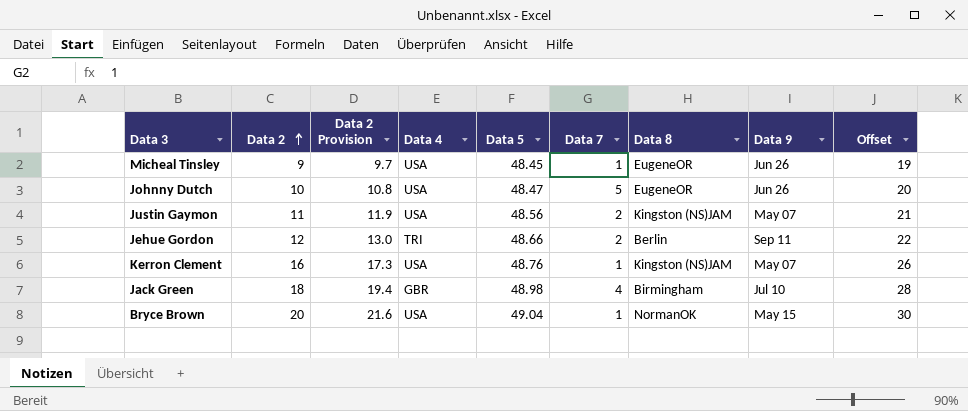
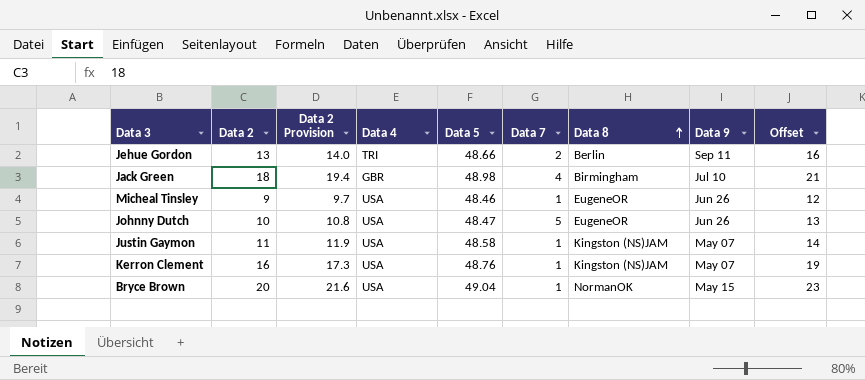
row order: Data 2 ascending -> Data 8 ascending
column Offset | formula: [Data 2] + 10 -> [Data 2] + 3
Jehue Gordon | Data 2: 12 -> 13
Jehue Gordon | Data 2 Provision: 13.0 -> 14.0
Micheal Tinsley | Data 5: 48.45 -> 48.46
Justin Gaymon | Data 5: 48.56 -> 48.58
Justin Gaymon | Data 7: 2 -> 1

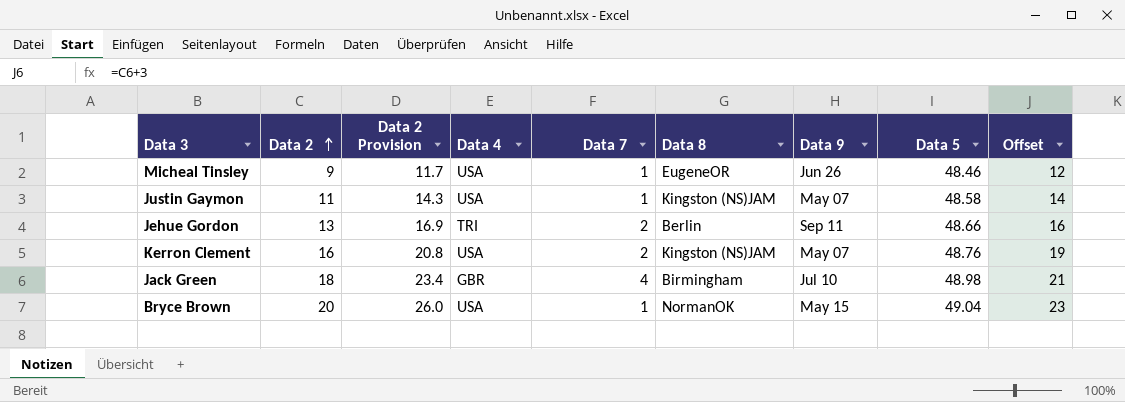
row order: Data 8 ascending -> Data 2 ascending
column Data 2 Provision | formula: [Data 2] * 1.08 -> [Data 2] * 1.3
column Data 5 | position: 5 -> 8
row Johnny Dutch: 10 | 10.8 | USA | 48.47 | 5 | EugeneOR | Jun 26 | 13 -> none
Kerron Clement | Data 7: 1 -> 2

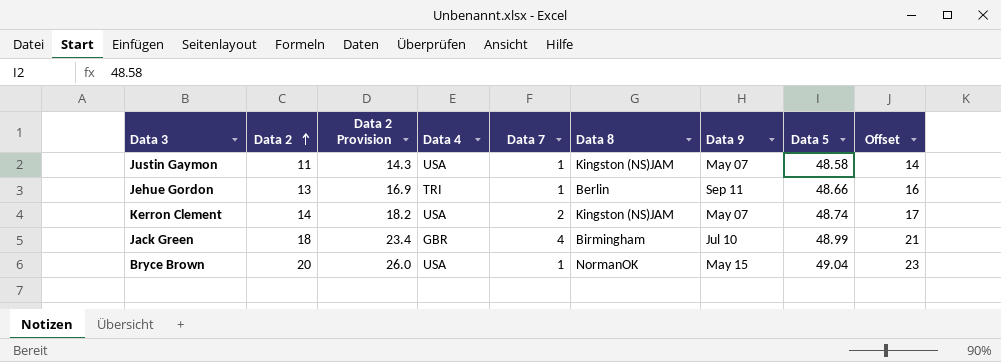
row Micheal Tinsley: 9 | 11.7 | USA | 1 | EugeneOR | Jun 26 | 48.46 | 12 -> none
Jehue Gordon | Data 7: 2 -> 1
Kerron Clement | Data 2: 16 -> 14
Kerron Clement | Data 2 Provision: 20.8 -> 18.2
Kerron Clement | Data 5: 48.76 -> 48.74
Kerron Clement | Offset: 19 -> 17
Jack Green | Data 5: 48.98 -> 48.99

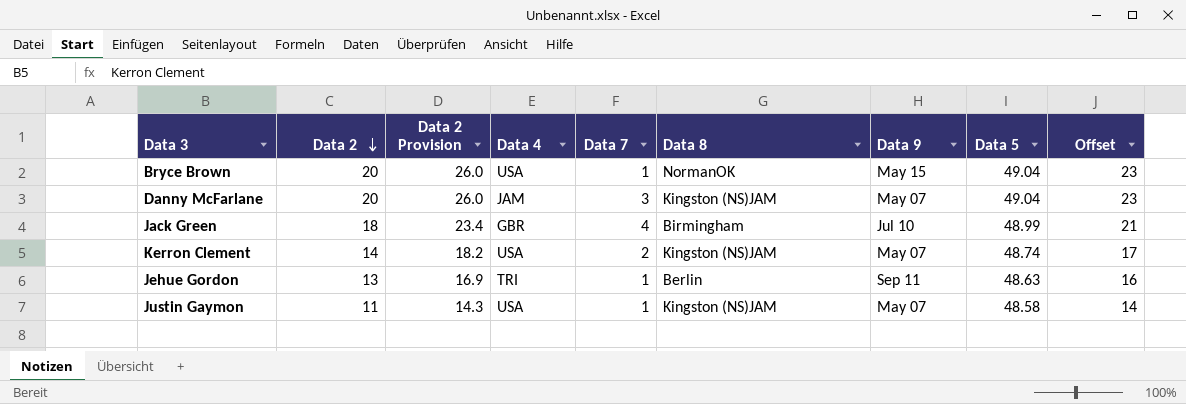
row order: Data 2 ascending -> Data 2 descending
row Danny McFarlane: none -> 20 | 26.0 | JAM | 3 | Kingston (NS)JAM | May 07 | 49.04 | 23
Jehue Gordon | Data 5: 48.66 -> 48.63

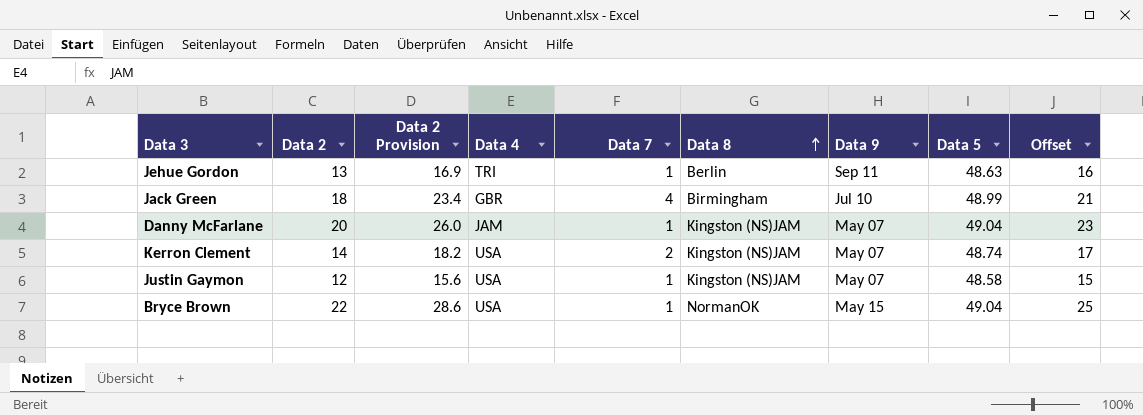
row order: Data 2 descending -> Data 8 ascending
Danny McFarlane | Data 7: 3 -> 1
Justin Gaymon | Data 2: 11 -> 12
Justin Gaymon | Data 2 Provision: 14.3 -> 15.6
Justin Gaymon | Offset: 14 -> 15
Bryce Brown | Data 2: 20 -> 22
Bryce Brown | Data 2 Provision: 26.0 -> 28.6
Bryce Brown | Offset: 23 -> 25

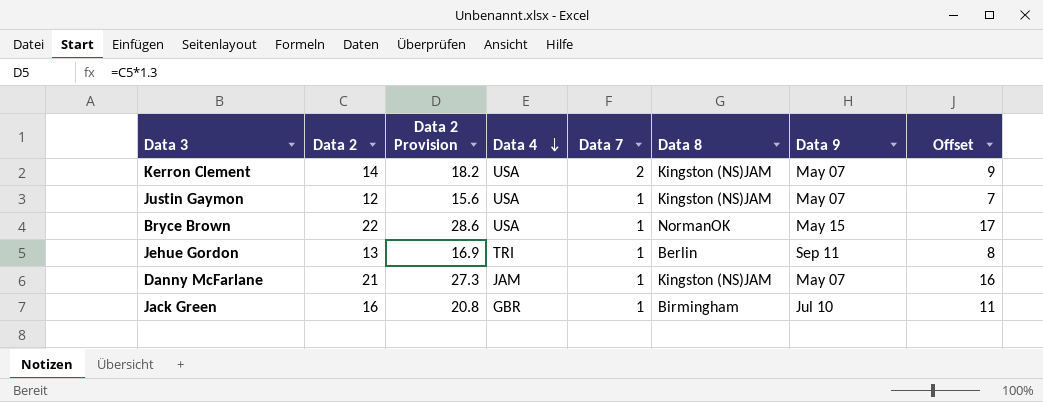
row order: Data 8 ascending -> Data 4 descending
column Data 5 | position: 8 -> none
column Offset | formula: [Data 2] + 3 -> [Data 2] - 5
Danny McFarlane | Data 2: 20 -> 21
Danny McFarlane | Data 2 Provision: 26.0 -> 27.3
Jack Green | Data 2: 18 -> 16
Jack Green | Data 2 Provision: 23.4 -> 20.8
Jack Green | Data 7: 4 -> 1

